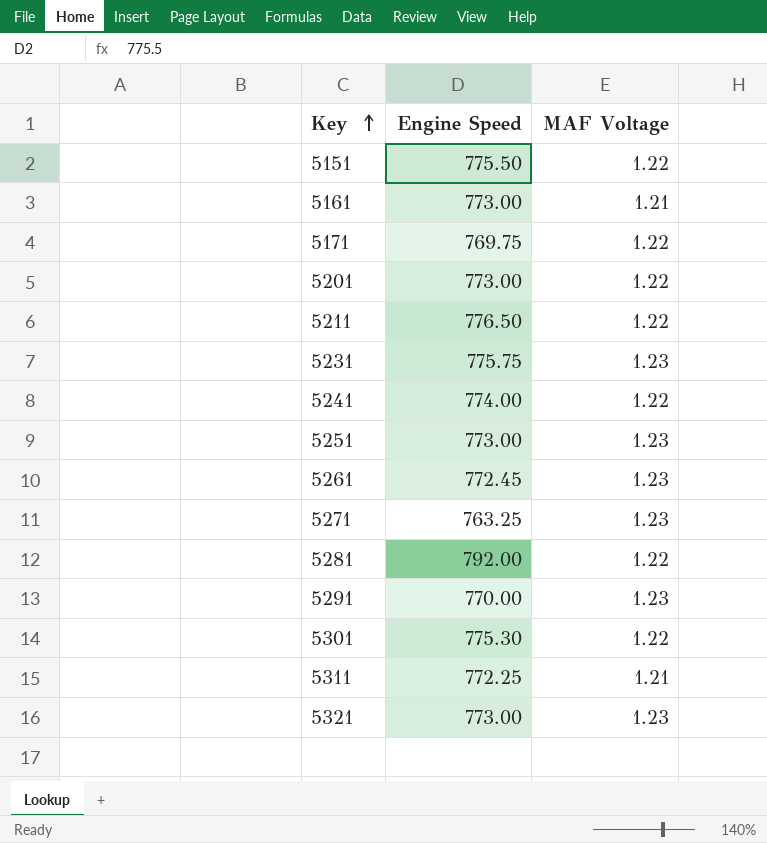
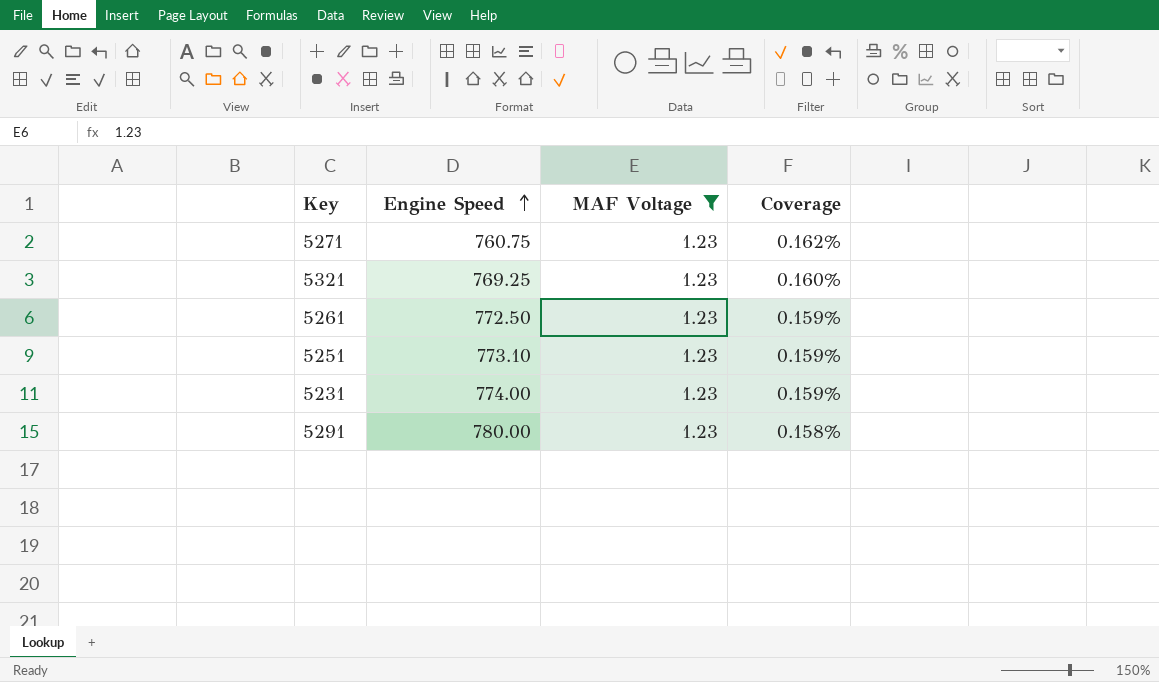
filter: none -> MAF Voltage = 1.23
row order: Key ascending -> Engine Speed ascending
column Coverage | formula: none -> [MAF Voltage] / [Engine Speed]
5271 | Engine Speed: 763.25 -> 760.75
5321 | Engine Speed: 773.00 -> 769.25
5261 | Engine Speed: 772.45 -> 772.50
5251 | Engine Speed: 773.00 -> 773.10
5231 | Engine Speed: 775.75 -> 774.00
5291 | Engine Speed: 770.00 -> 780.00

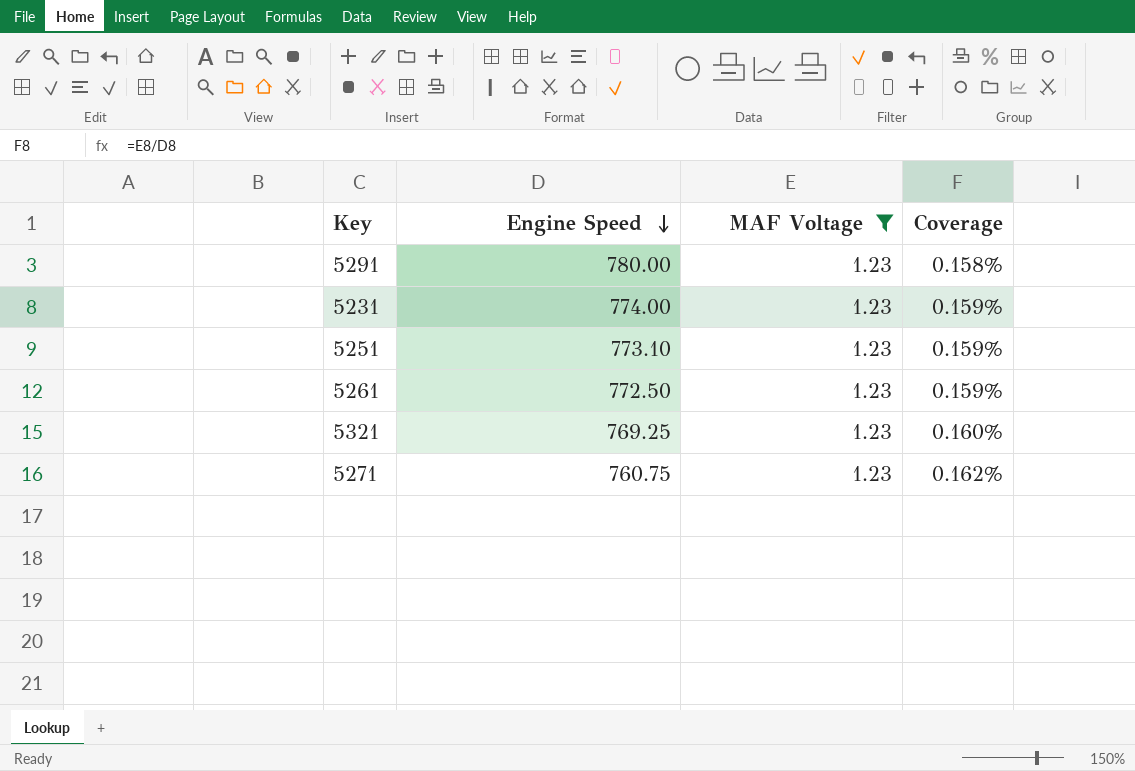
row order: Engine Speed ascending -> Engine Speed descending

